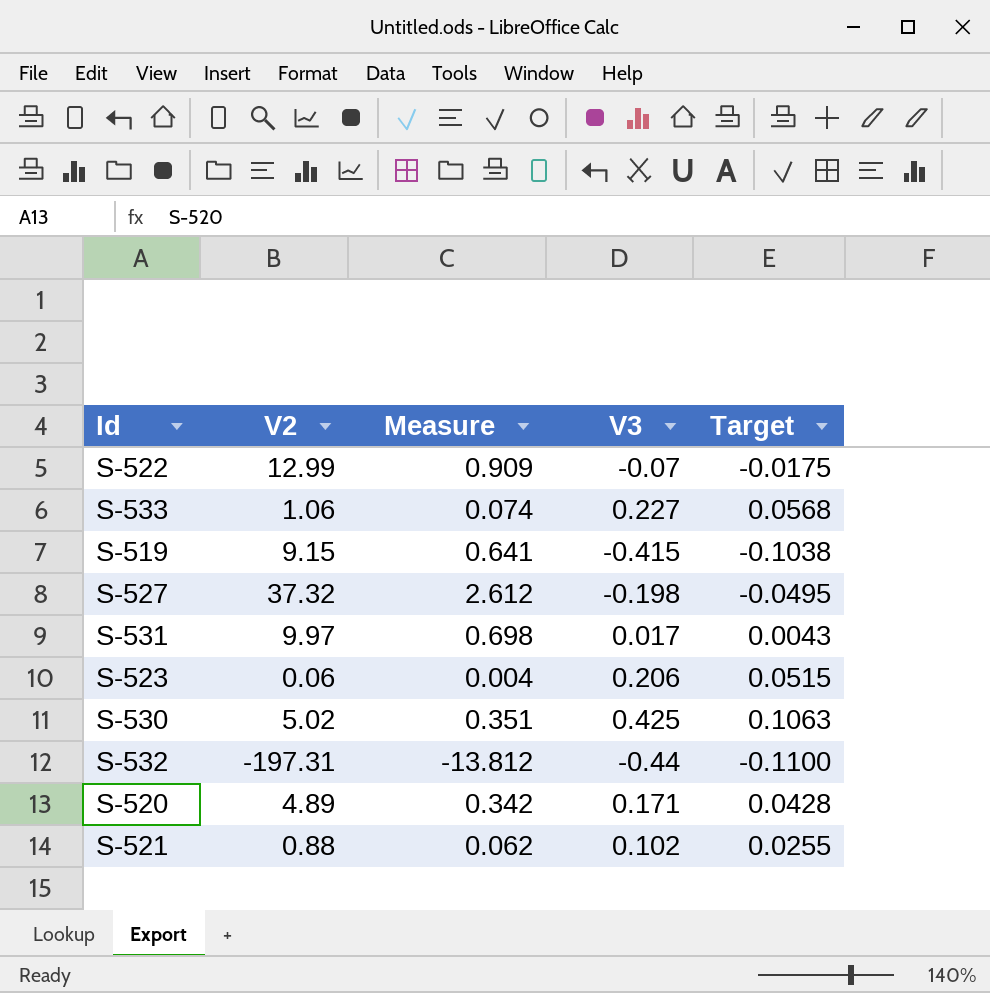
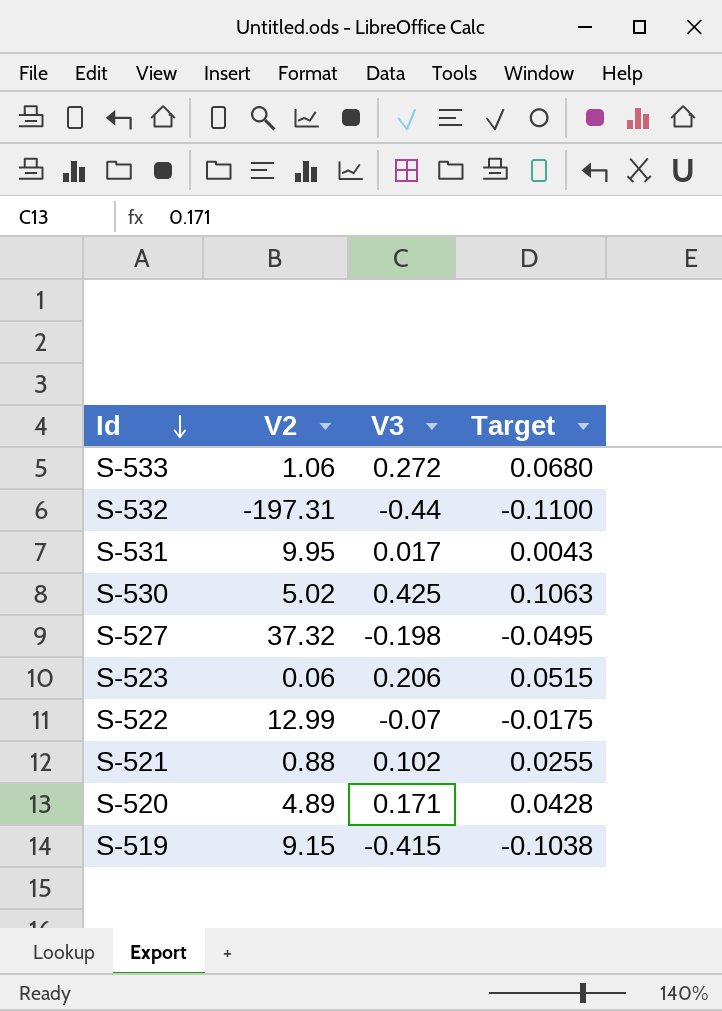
row order: none -> Id descending
column Measure | formula: [V2] * 0.07 -> none
S-533 | V3: 0.227 -> 0.272
S-533 | Target: 0.0568 -> 0.0680
S-531 | V2: 9.97 -> 9.95

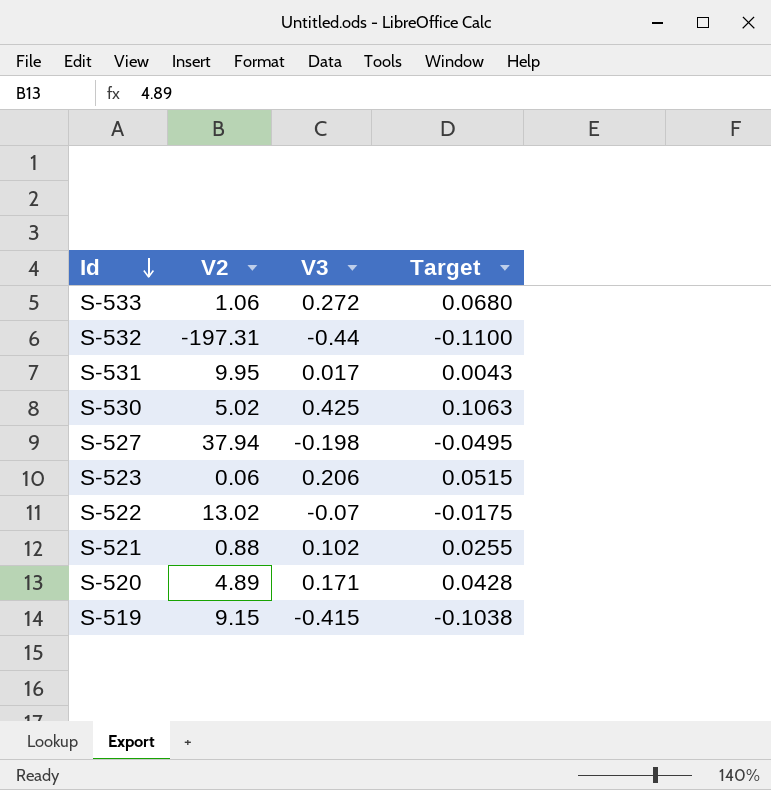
S-527 | V2: 37.32 -> 37.94
S-522 | V2: 12.99 -> 13.02

